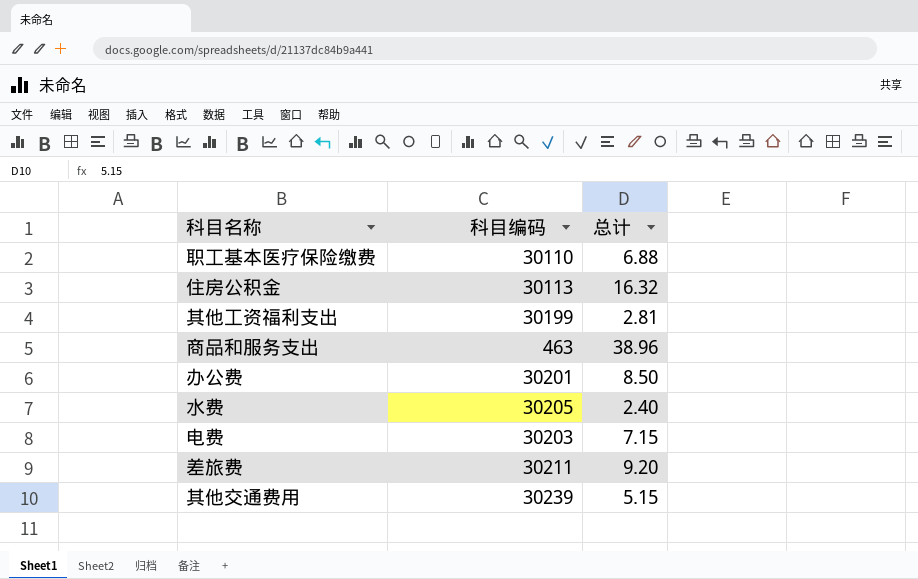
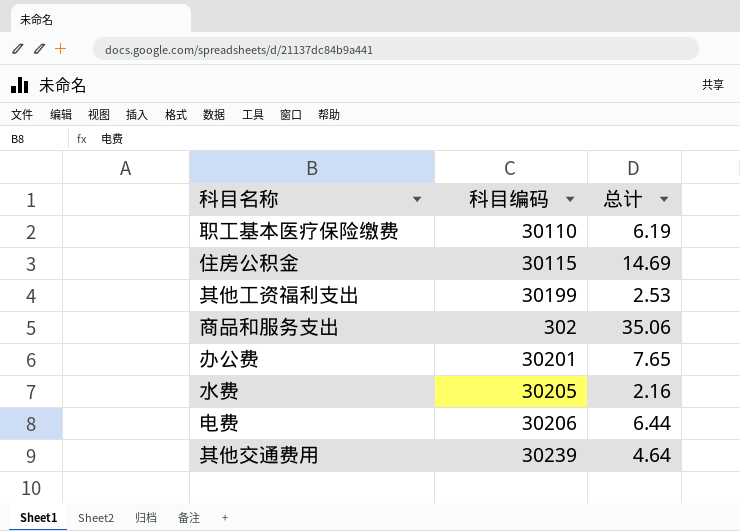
row 差旅费: 30211 | 9.20 -> none
职工基本医疗保险缴费 | 总计: 6.88 -> 6.19
住房公积金 | 科目编码: 30113 -> 30115
住房公积金 | 总计: 16.32 -> 14.69
其他工资福利支出 | 总计: 2.81 -> 2.53
商品和服务支出 | 科目编码: 463 -> 302
商品和服务支出 | 总计: 38.96 -> 35.06
办公费 | 总计: 8.50 -> 7.65
水费 | 总计: 2.40 -> 2.16
电费 | 科目编码: 30203 -> 30206
电费 | 总计: 7.15 -> 6.44
其他交通费用 | 总计: 5.15 -> 4.64

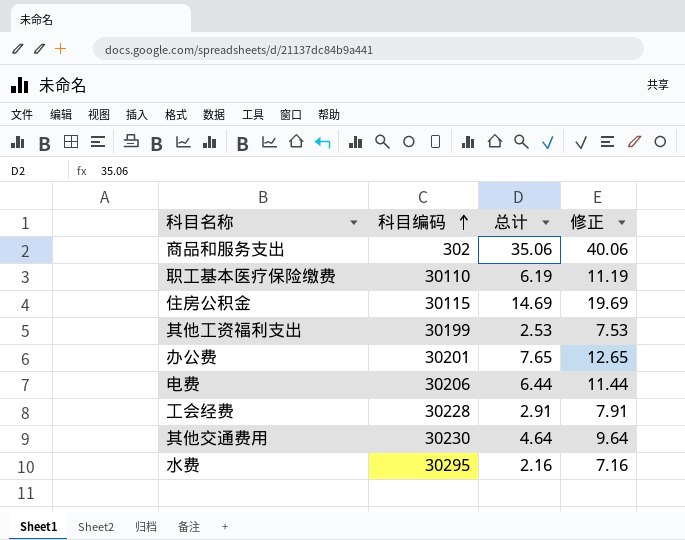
row order: none -> 科目编码 ascending
column 修正 | formula: none -> [总计] + 5
row 工会经费: none -> 30228 | 2.91 | 7.91
其他交通费用 | 科目编码: 30239 -> 30230
水费 | 科目编码: 30205 -> 30295

